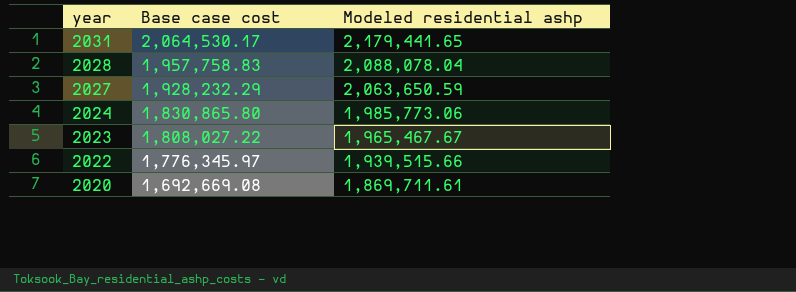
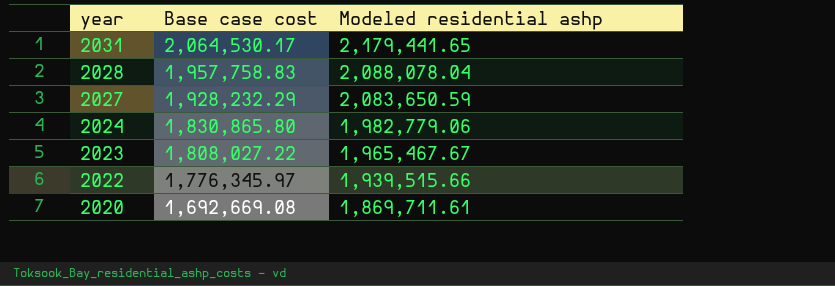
2027 | Modeled residential ashp: 2,063,650.59 -> 2,083,650.59
2024 | Modeled residential ashp: 1,985,773.06 -> 1,982,779.06

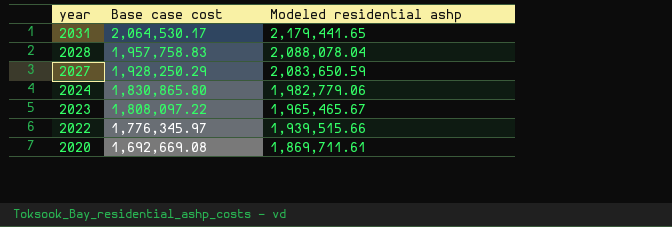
2027 | Base case cost: 1,928,232.29 -> 1,928,250.29
2023 | Base case cost: 1,808,027.22 -> 1,808,097.22
2023 | Modeled residential ashp: 1,965,467.67 -> 1,965,465.67

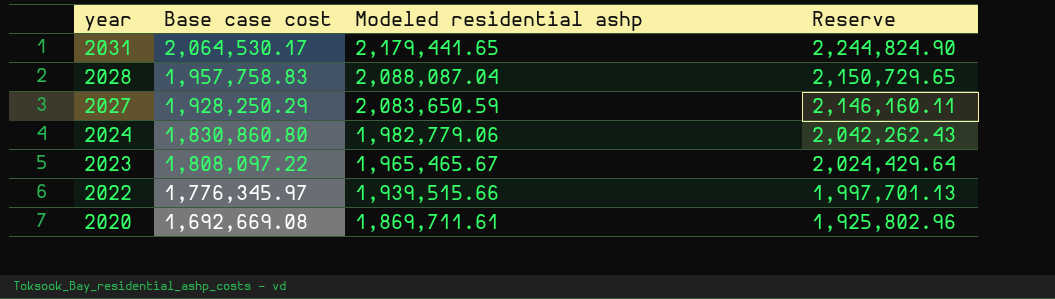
column Reserve | formula: none -> [Modeled residential ashp] * 1.03
2028 | Modeled residential ashp: 2,088,078.04 -> 2,088,087.04
2024 | Base case cost: 1,830,865.80 -> 1,830,860.80

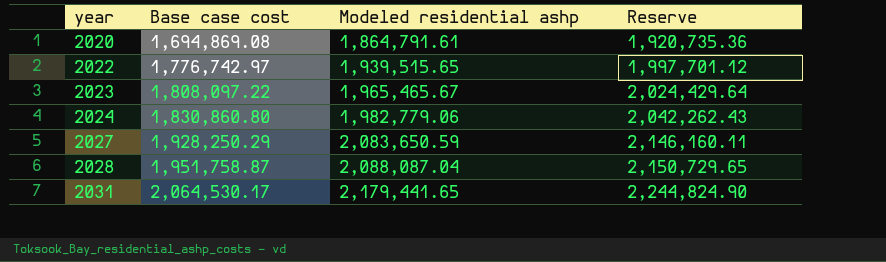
row order: year descending -> year ascending
2020 | Base case cost: 1,692,669.08 -> 1,694,869.08
2020 | Modeled residential ashp: 1,869,711.61 -> 1,864,791.61
2020 | Reserve: 1,925,802.96 -> 1,920,735.36
2022 | Base case cost: 1,776,345.97 -> 1,776,742.97
2022 | Modeled residential ashp: 1,939,515.66 -> 1,939,515.65
2022 | Reserve: 1,997,701.13 -> 1,997,701.12
2028 | Base case cost: 1,957,758.83 -> 1,951,758.87

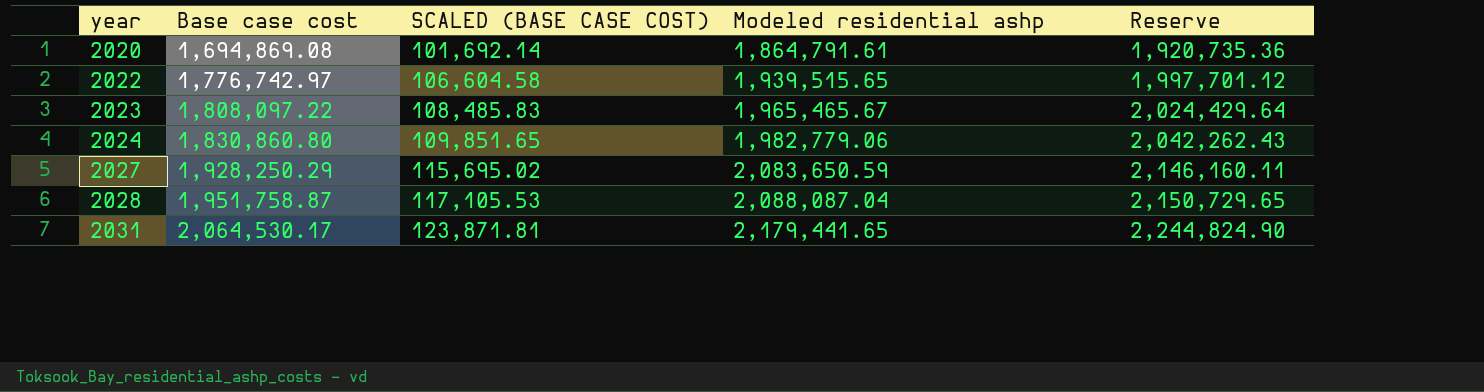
column SCALED (BASE CASE COST) | formula: none -> [Base case cost] * 0.06

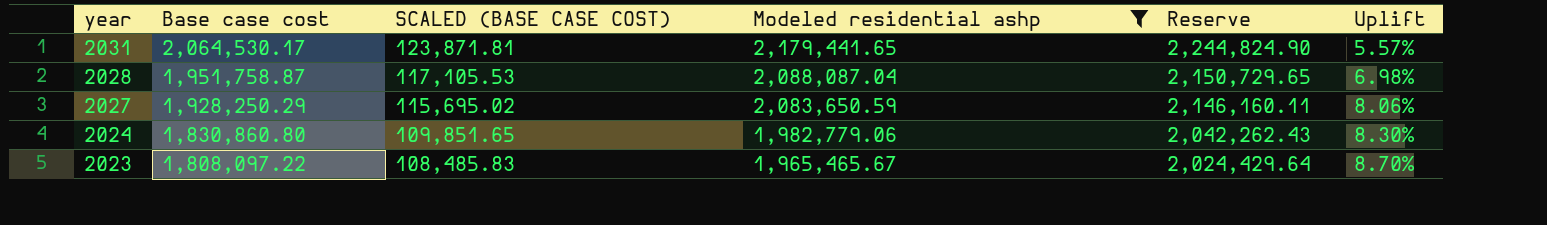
filter: none -> Modeled residential ashp >= 1,965,465.67
row order: year ascending -> year descending
column Uplift | formula: none -> ([Modeled residential ashp] - [Base case cost]) / [Base case cost]

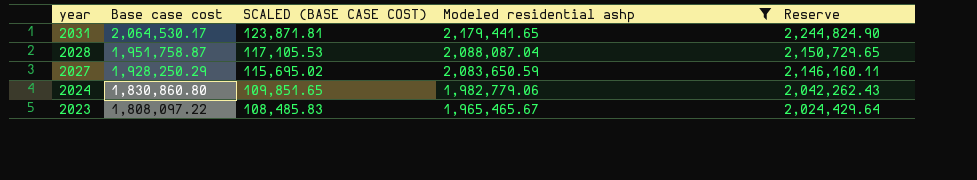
column Uplift | formula: ([Modeled residential ashp] - [Base case cost]) / [Base case cost] -> none

